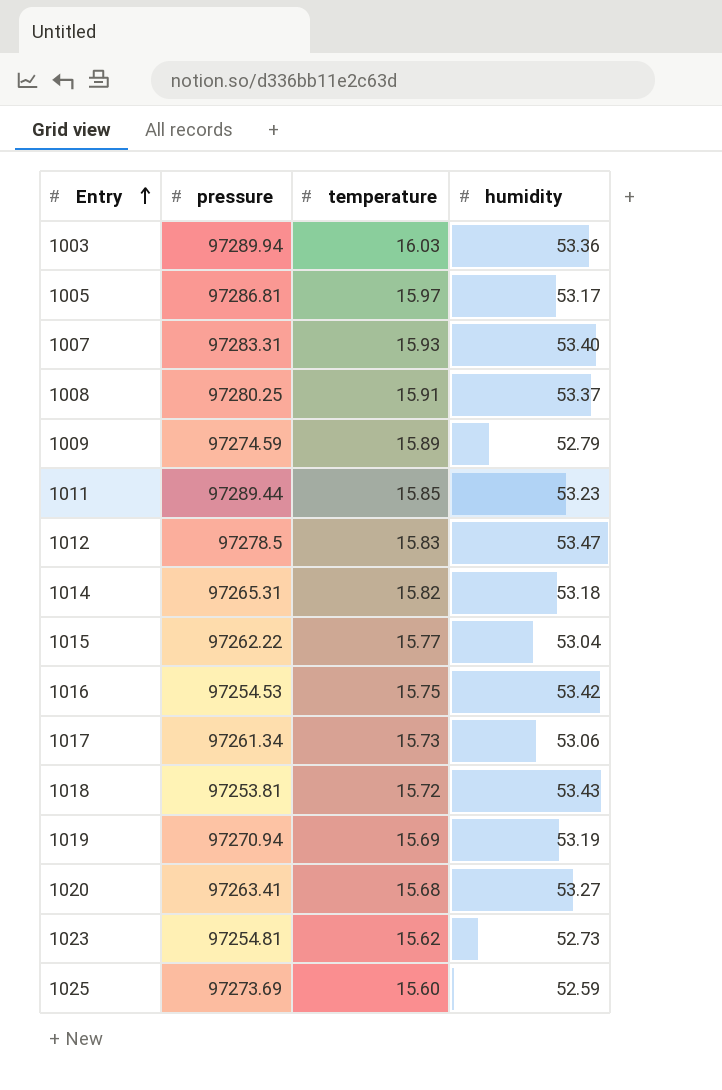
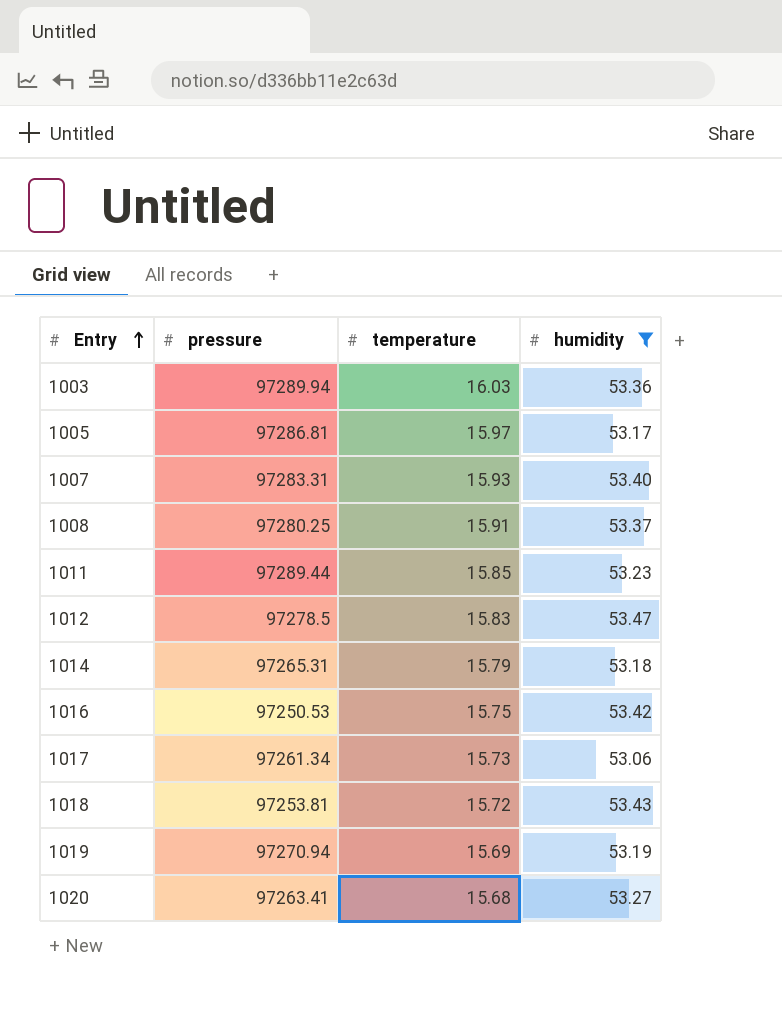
filter: none -> humidity >= 53.06
1014 | temperature: 15.82 -> 15.79
1016 | pressure: 97254.53 -> 97250.53

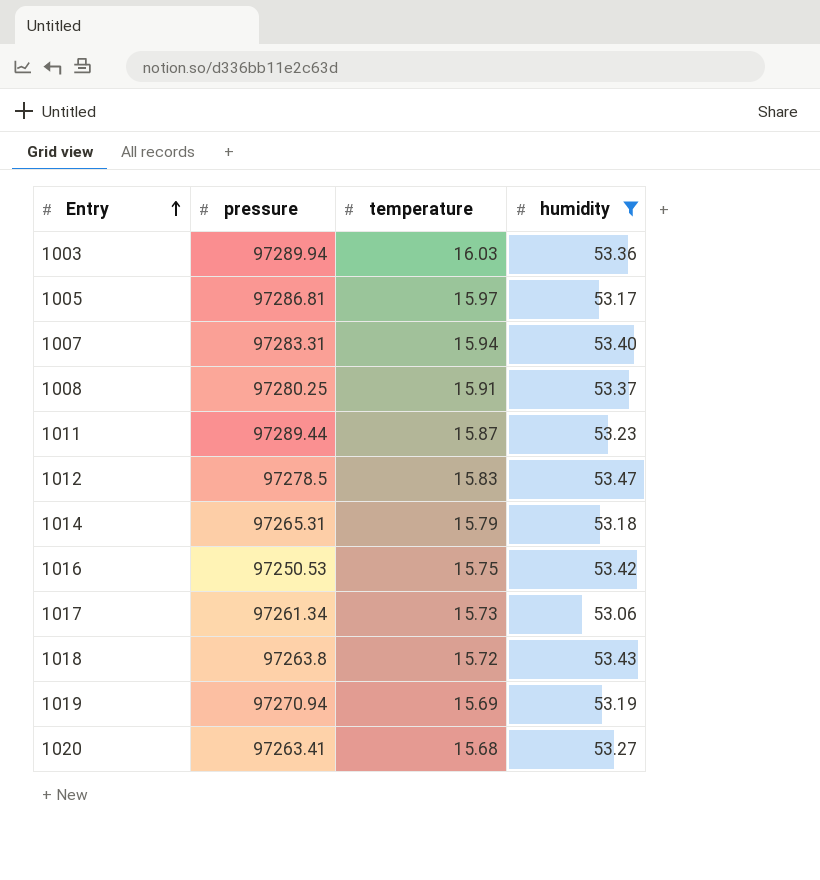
1007 | temperature: 15.93 -> 15.94
1011 | temperature: 15.85 -> 15.87
1018 | pressure: 97253.81 -> 97263.8

